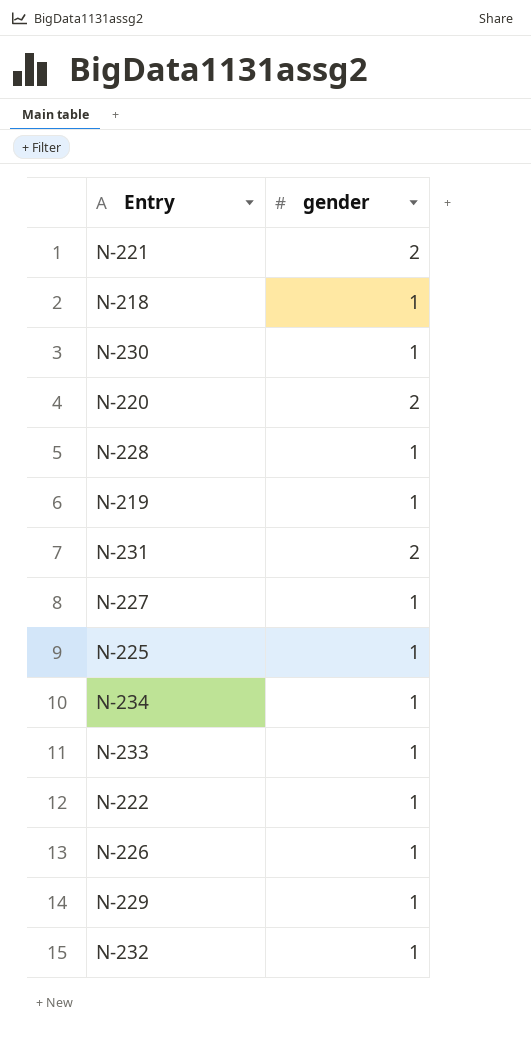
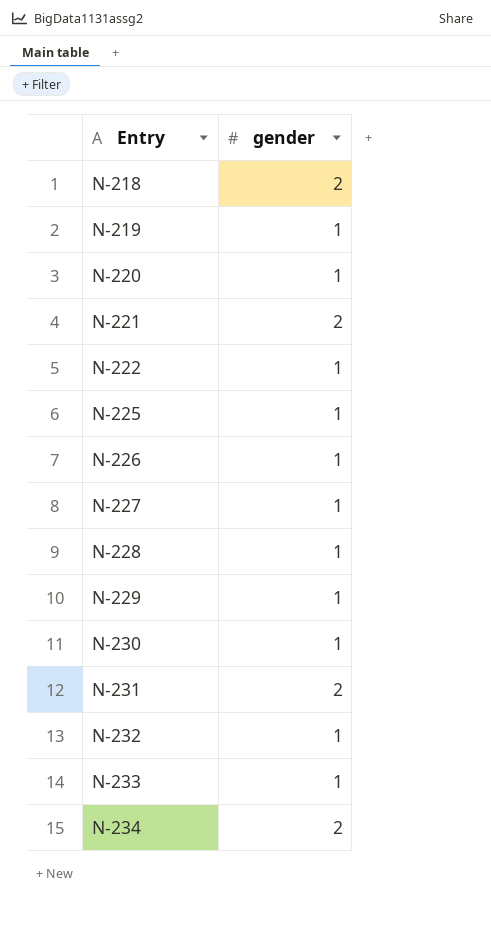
row order: none -> Entry ascending
N-218 | gender: 1 -> 2
N-220 | gender: 2 -> 1
N-234 | gender: 1 -> 2

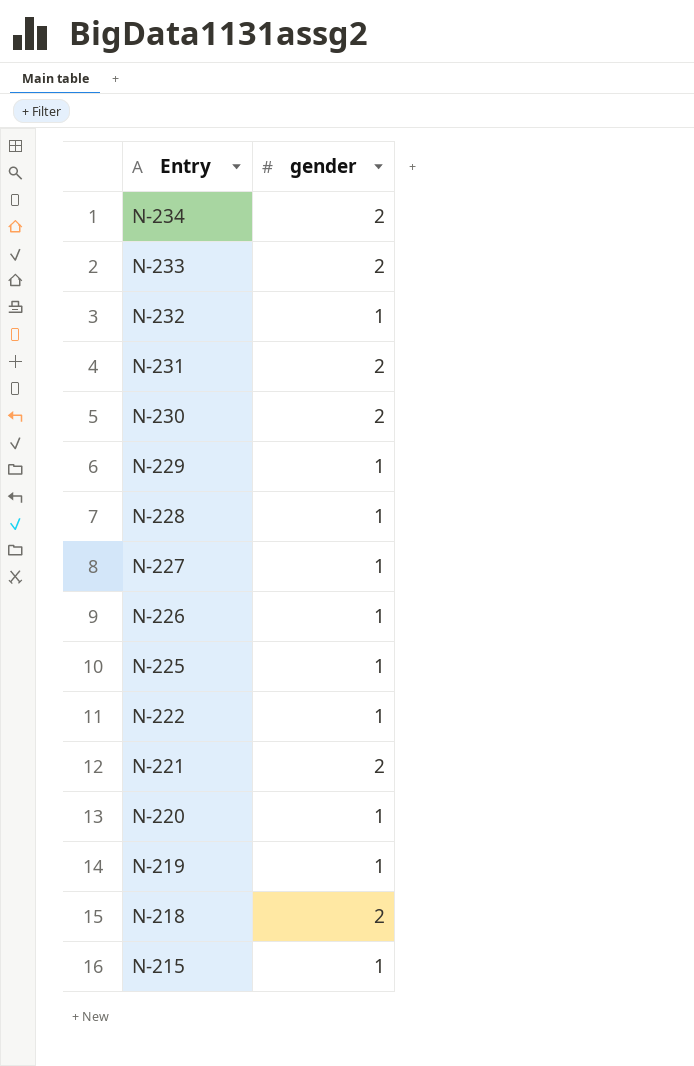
row order: Entry ascending -> Entry descending
N-233 | gender: 1 -> 2
N-230 | gender: 1 -> 2
row N-215: none -> 1

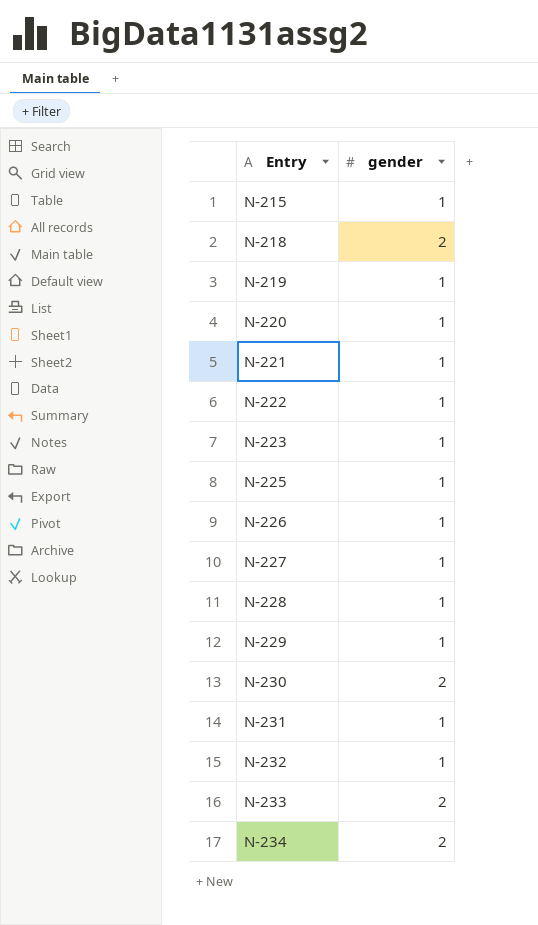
row order: Entry descending -> Entry ascending
N-221 | gender: 2 -> 1
row N-223: none -> 1
N-231 | gender: 2 -> 1

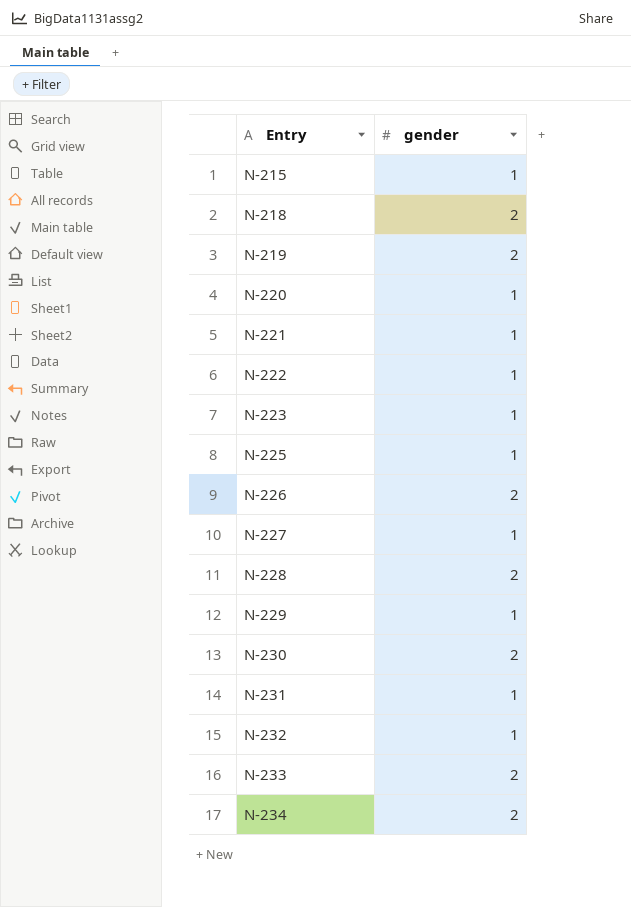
N-219 | gender: 1 -> 2
N-226 | gender: 1 -> 2
N-228 | gender: 1 -> 2

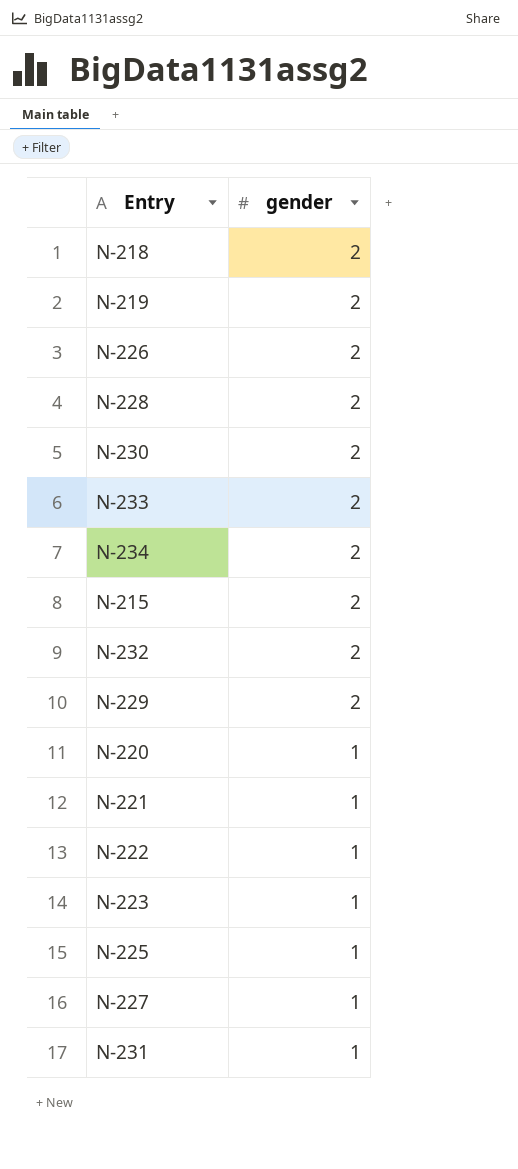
row order: Entry ascending -> gender descending
N-215 | gender: 1 -> 2
N-232 | gender: 1 -> 2
N-229 | gender: 1 -> 2

